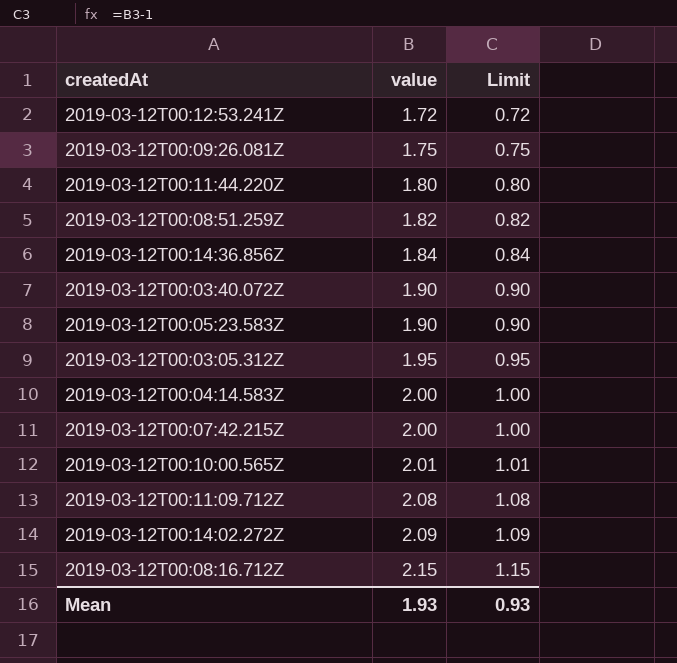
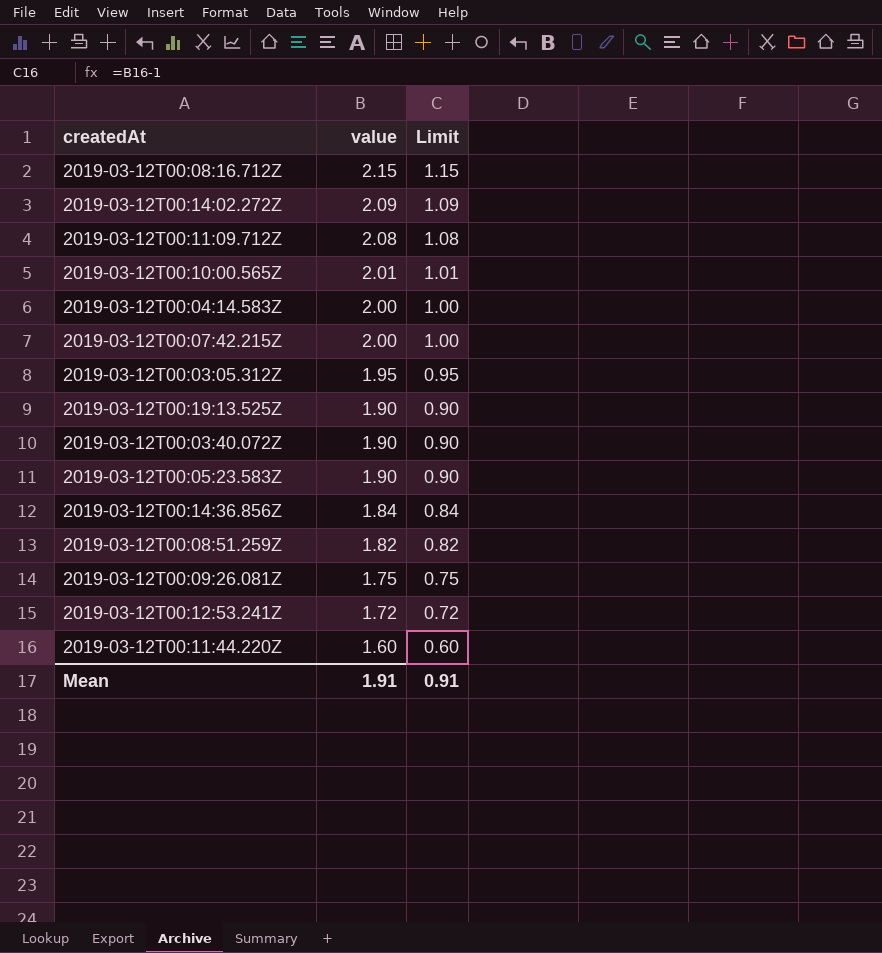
row order: value ascending -> value descending
row 2019-03-12T00:19:13.525Z: none -> 1.90 | 0.90
2019-03-12T00:11:44.220Z | value: 1.80 -> 1.60
2019-03-12T00:11:44.220Z | Limit: 0.80 -> 0.60
Mean | value: 1.93 -> 1.91
Mean | Limit: 0.93 -> 0.91

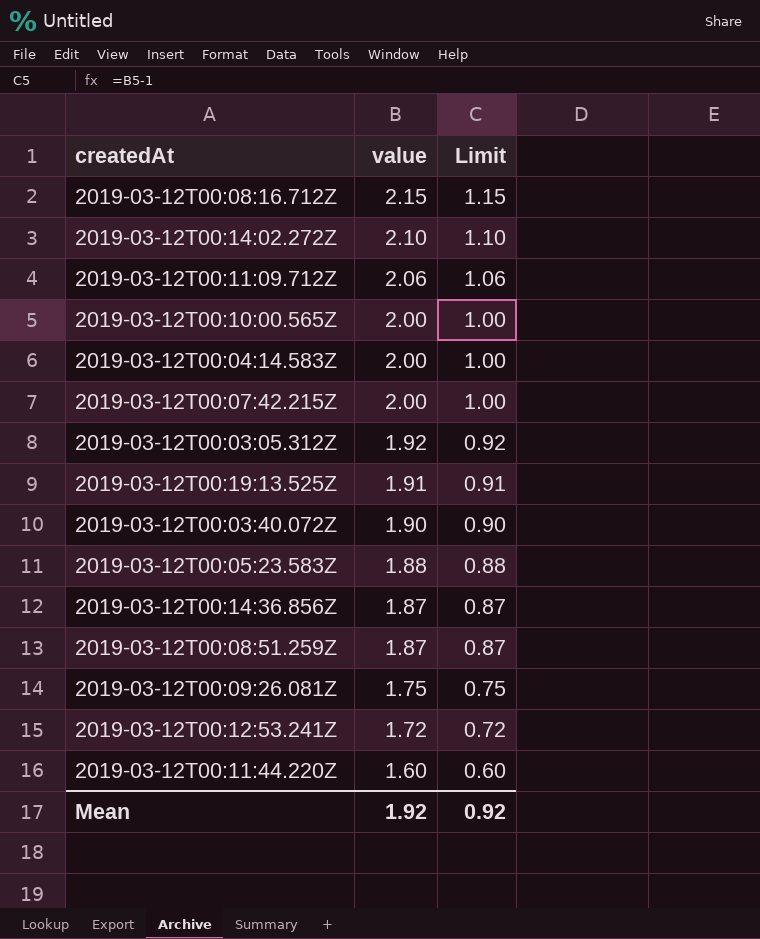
2019-03-12T00:14:02.272Z | value: 2.09 -> 2.10
2019-03-12T00:14:02.272Z | Limit: 1.09 -> 1.10
2019-03-12T00:11:09.712Z | value: 2.08 -> 2.06
2019-03-12T00:11:09.712Z | Limit: 1.08 -> 1.06
2019-03-12T00:10:00.565Z | value: 2.01 -> 2.00
2019-03-12T00:10:00.565Z | Limit: 1.01 -> 1.00
2019-03-12T00:03:05.312Z | value: 1.95 -> 1.92
2019-03-12T00:03:05.312Z | Limit: 0.95 -> 0.92
2019-03-12T00:19:13.525Z | value: 1.90 -> 1.91
2019-03-12T00:19:13.525Z | Limit: 0.90 -> 0.91
2019-03-12T00:05:23.583Z | value: 1.90 -> 1.88
2019-03-12T00:05:23.583Z | Limit: 0.90 -> 0.88
2019-03-12T00:14:36.856Z | value: 1.84 -> 1.87
2019-03-12T00:14:36.856Z | Limit: 0.84 -> 0.87
2019-03-12T00:08:51.259Z | value: 1.82 -> 1.87
2019-03-12T00:08:51.259Z | Limit: 0.82 -> 0.87
Mean | value: 1.91 -> 1.92
Mean | Limit: 0.91 -> 0.92

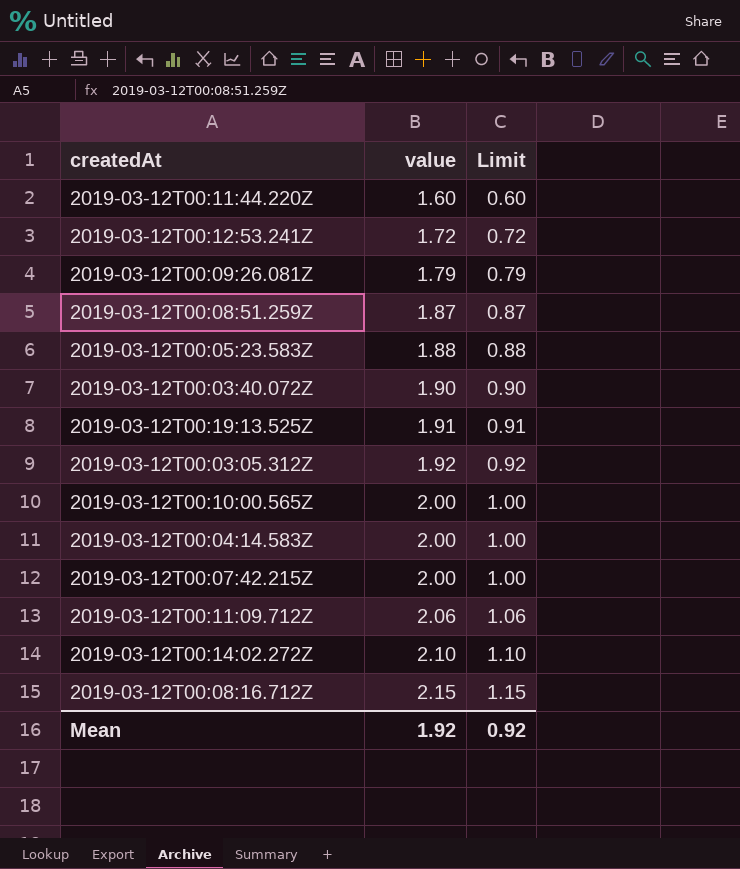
row order: value descending -> value ascending
row 2019-03-12T00:14:36.856Z: 1.87 | 0.87 -> none
2019-03-12T00:09:26.081Z | value: 1.75 -> 1.79
2019-03-12T00:09:26.081Z | Limit: 0.75 -> 0.79

